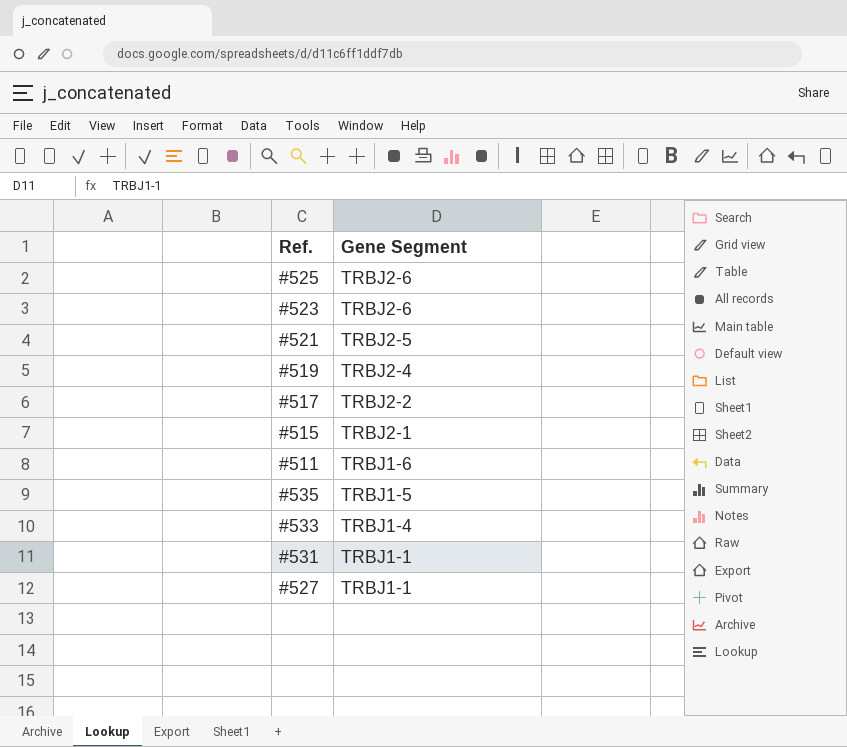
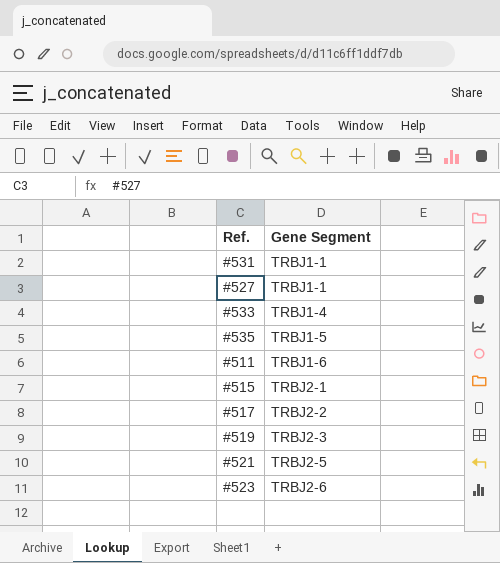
row order: Gene Segment descending -> Gene Segment ascending
row #525: TRBJ2-6 -> none
#519 | Gene Segment: TRBJ2-4 -> TRBJ2-3

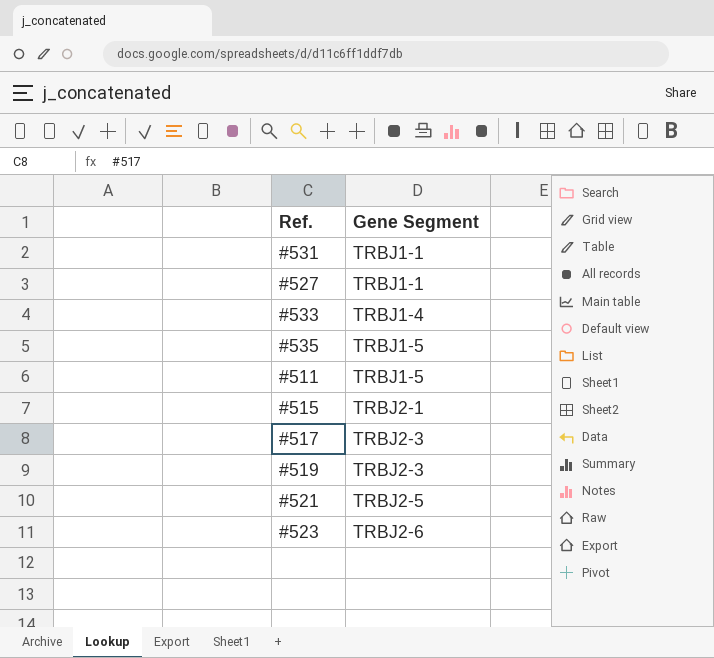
#511 | Gene Segment: TRBJ1-6 -> TRBJ1-5
#517 | Gene Segment: TRBJ2-2 -> TRBJ2-3

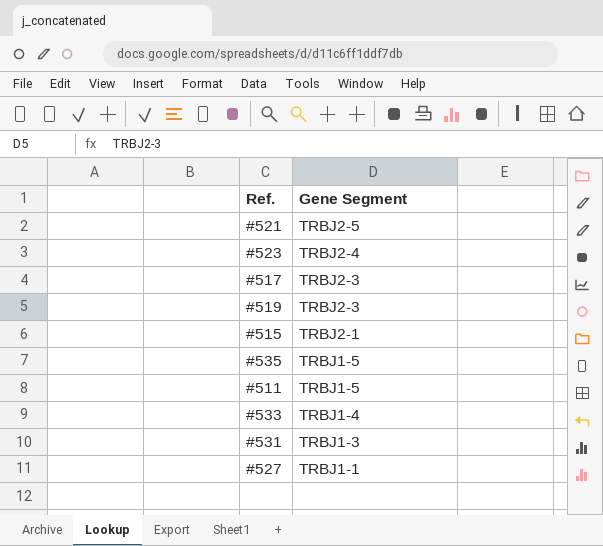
row order: Gene Segment ascending -> Gene Segment descending
#523 | Gene Segment: TRBJ2-6 -> TRBJ2-4
#531 | Gene Segment: TRBJ1-1 -> TRBJ1-3

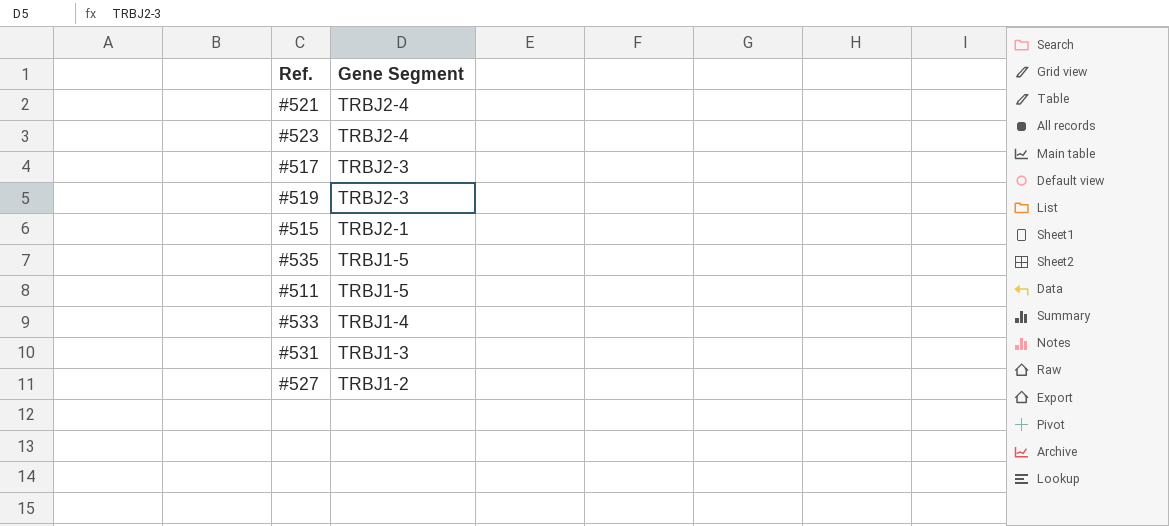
#521 | Gene Segment: TRBJ2-5 -> TRBJ2-4
#527 | Gene Segment: TRBJ1-1 -> TRBJ1-2

